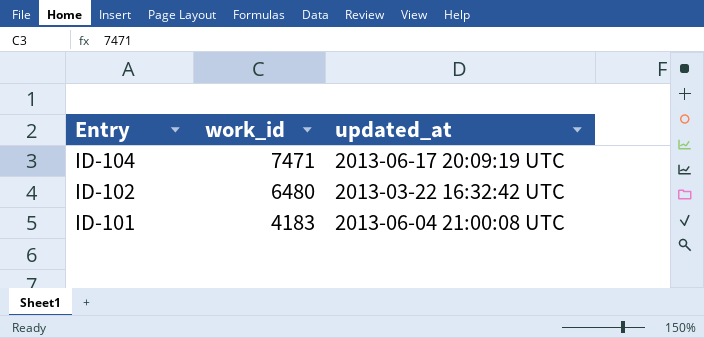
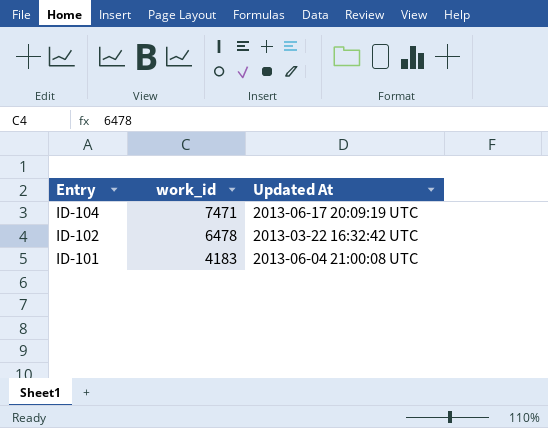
column name: updated_at -> Updated At
ID-102 | work_id: 6480 -> 6478

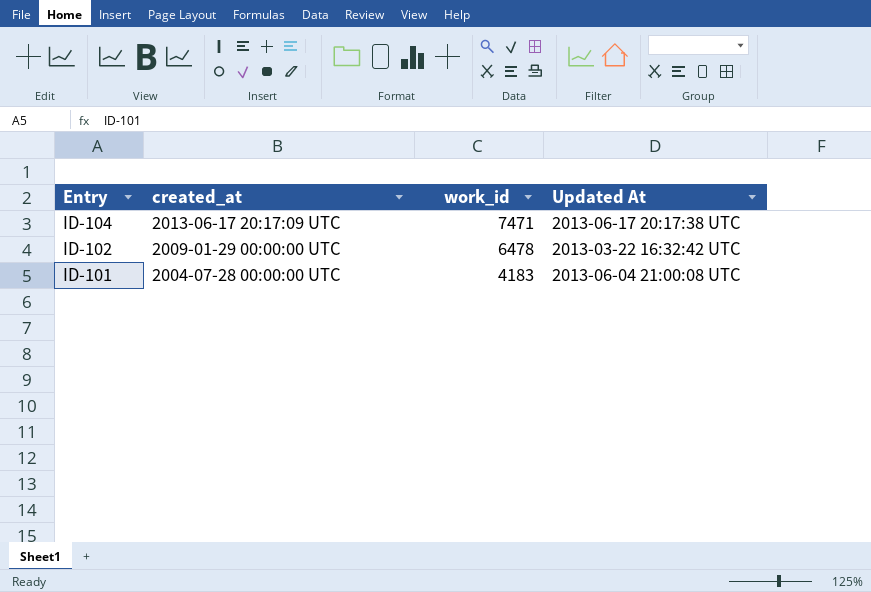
column created_at | position: none -> 2
ID-104 | Updated At: 2013-06-17 20:09:19 UTC -> 2013-06-17 20:17:38 UTC

